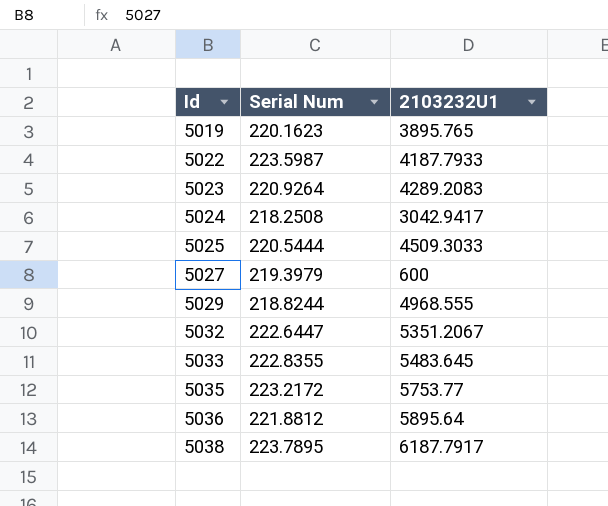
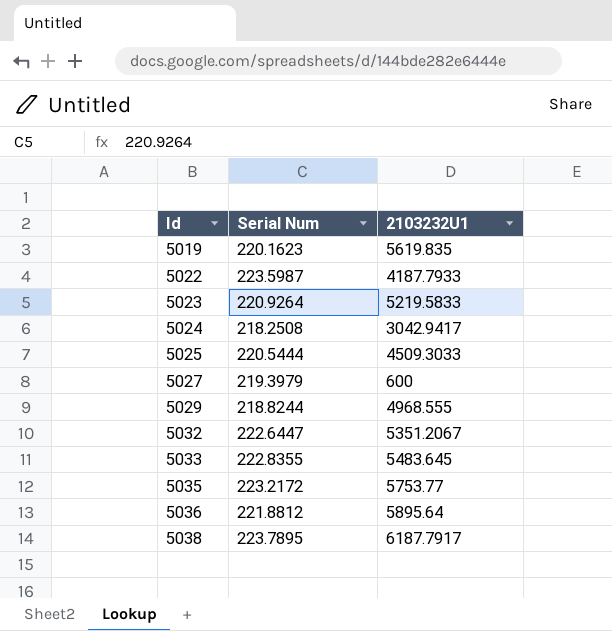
5019 | 2103232U1: 3895.765 -> 5619.835
5023 | 2103232U1: 4289.2083 -> 5219.5833

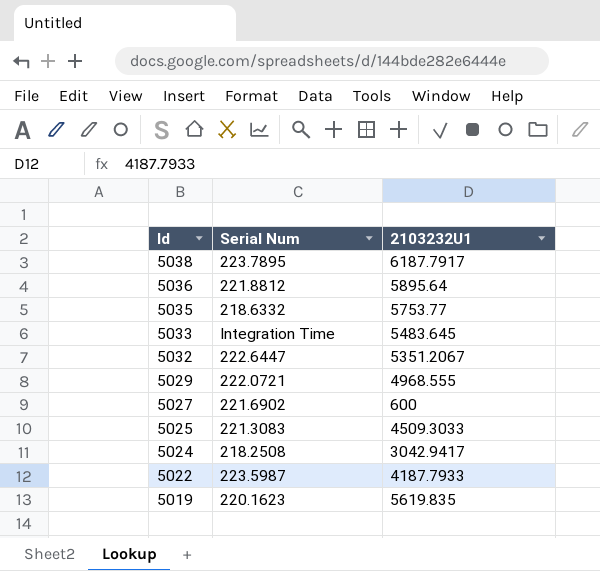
row order: Id ascending -> Id descending
row 5023: 220.9264 | 5219.5833 -> none
5035 | Serial Num: 223.2172 -> 218.6332
5033 | Serial Num: 222.8355 -> Integration Time
5029 | Serial Num: 218.8244 -> 222.0721
5027 | Serial Num: 219.3979 -> 221.6902
5025 | Serial Num: 220.5444 -> 221.3083

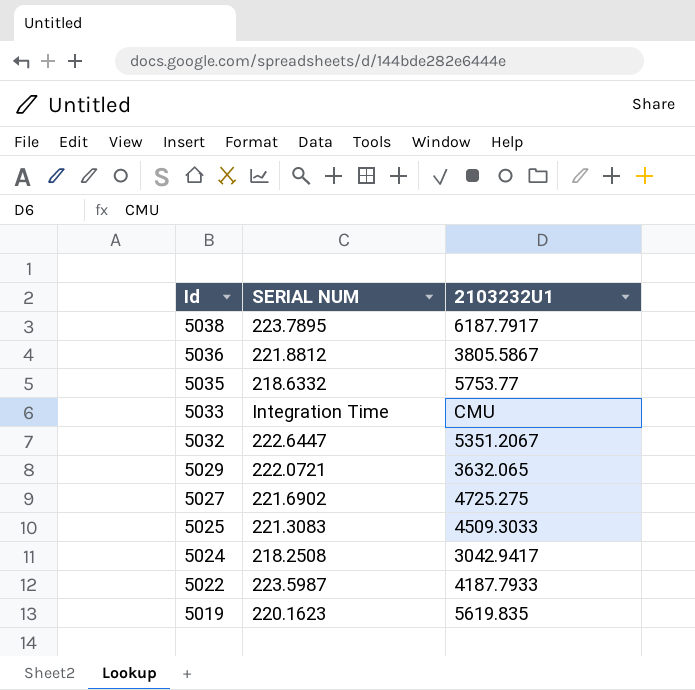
column name: Serial Num -> SERIAL NUM
5036 | 2103232U1: 5895.64 -> 3805.5867
5033 | 2103232U1: 5483.645 -> CMU
5029 | 2103232U1: 4968.555 -> 3632.065
5027 | 2103232U1: 600 -> 4725.275

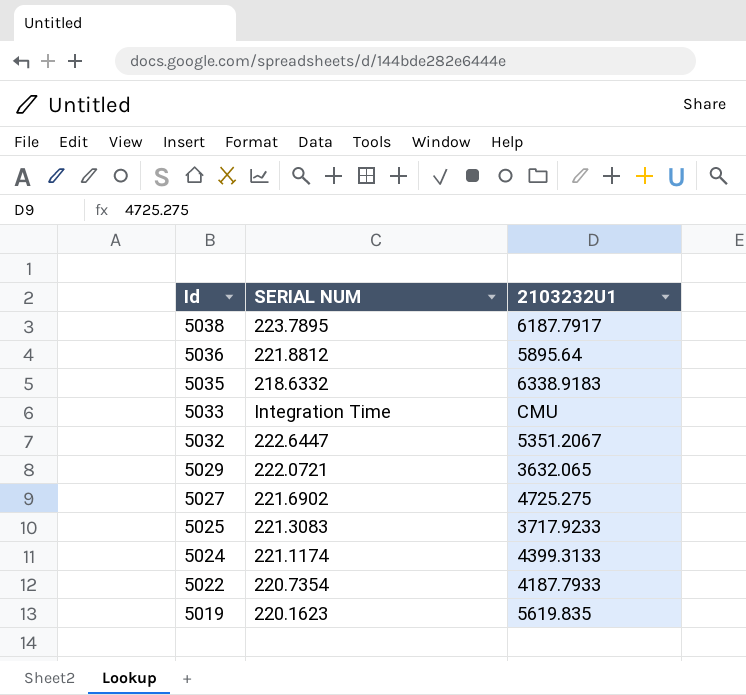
5036 | 2103232U1: 3805.5867 -> 5895.64
5035 | 2103232U1: 5753.77 -> 6338.9183
5025 | 2103232U1: 4509.3033 -> 3717.9233
5024 | SERIAL NUM: 218.2508 -> 221.1174
5024 | 2103232U1: 3042.9417 -> 4399.3133
5022 | SERIAL NUM: 223.5987 -> 220.7354

